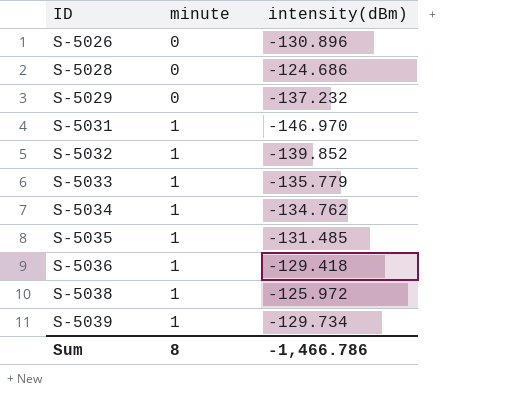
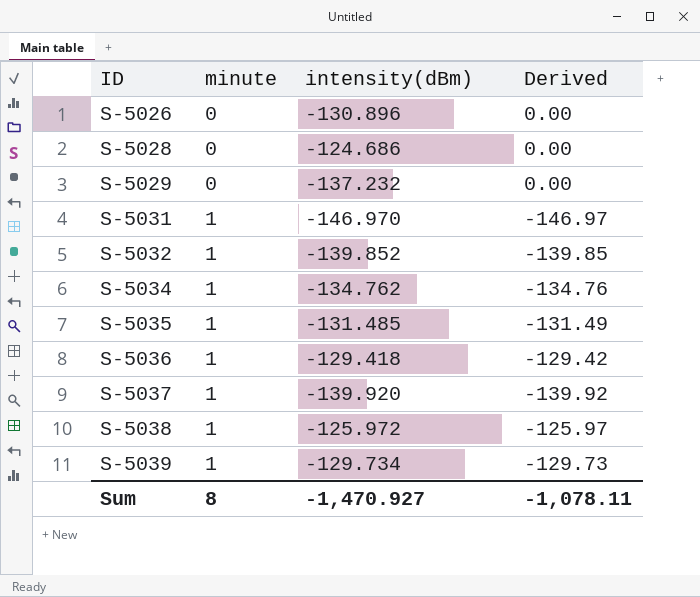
column Derived | formula: none -> [minute] * [intensity(dBm)]
row S-5033: 1 | -135.779 -> none
row S-5037: none -> 1 | -139.920 | -139.92
Sum | intensity(dBm): -1,466.786 -> -1,470.927

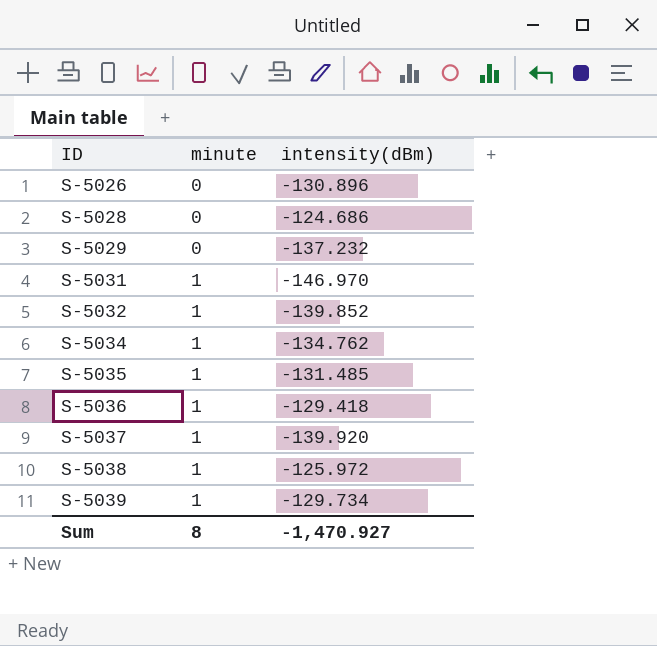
column Derived | formula: [minute] * [intensity(dBm)] -> none

